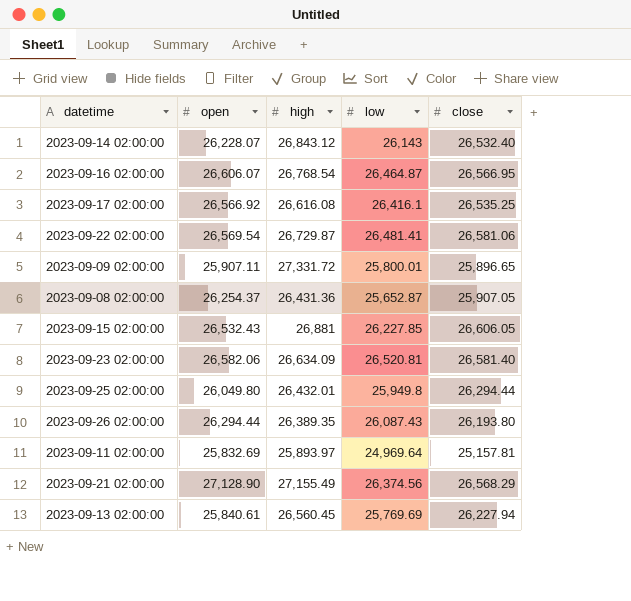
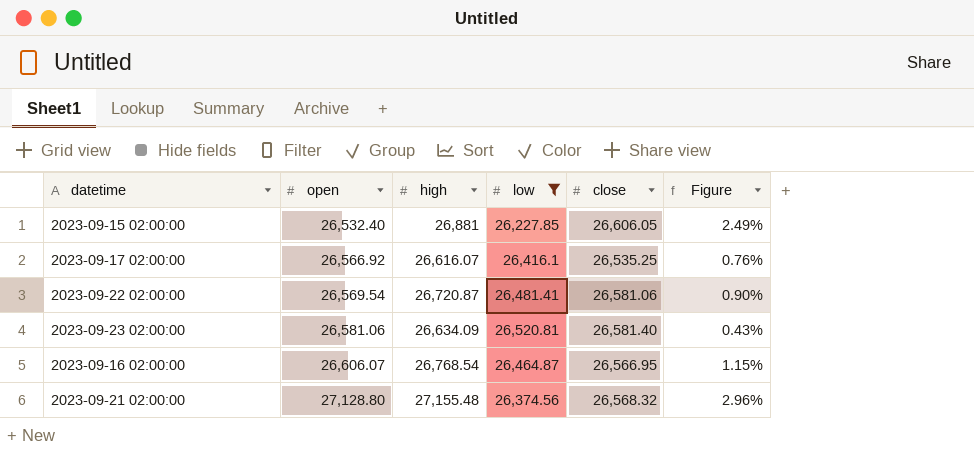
filter: none -> low >= 26,227.85
row order: none -> open ascending
column Figure | formula: none -> ([high] - [low]) / [low]
2023-09-15 02:00:00 | open: 26,532.43 -> 26,532.40
2023-09-17 02:00:00 | high: 26,616.08 -> 26,616.07
2023-09-22 02:00:00 | high: 26,729.87 -> 26,720.87
2023-09-23 02:00:00 | open: 26,582.06 -> 26,581.06
2023-09-21 02:00:00 | open: 27,128.90 -> 27,128.80
2023-09-21 02:00:00 | high: 27,155.49 -> 27,155.48
2023-09-21 02:00:00 | close: 26,568.29 -> 26,568.32

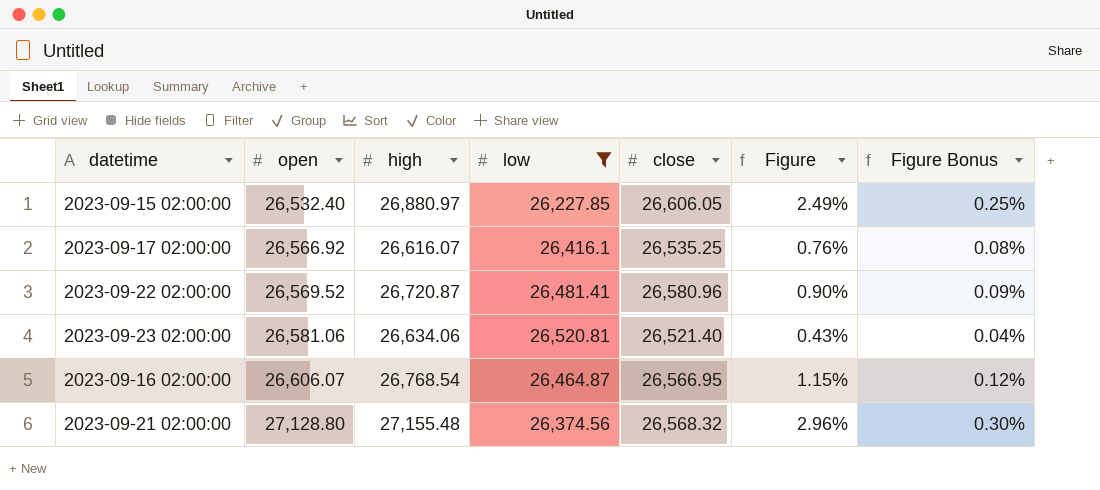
column Figure Bonus | formula: none -> [Figure] * 0.1
2023-09-15 02:00:00 | high: 26,881 -> 26,880.97
2023-09-22 02:00:00 | open: 26,569.54 -> 26,569.52
2023-09-22 02:00:00 | close: 26,581.06 -> 26,580.96
2023-09-23 02:00:00 | high: 26,634.09 -> 26,634.06
2023-09-23 02:00:00 | close: 26,581.40 -> 26,521.40

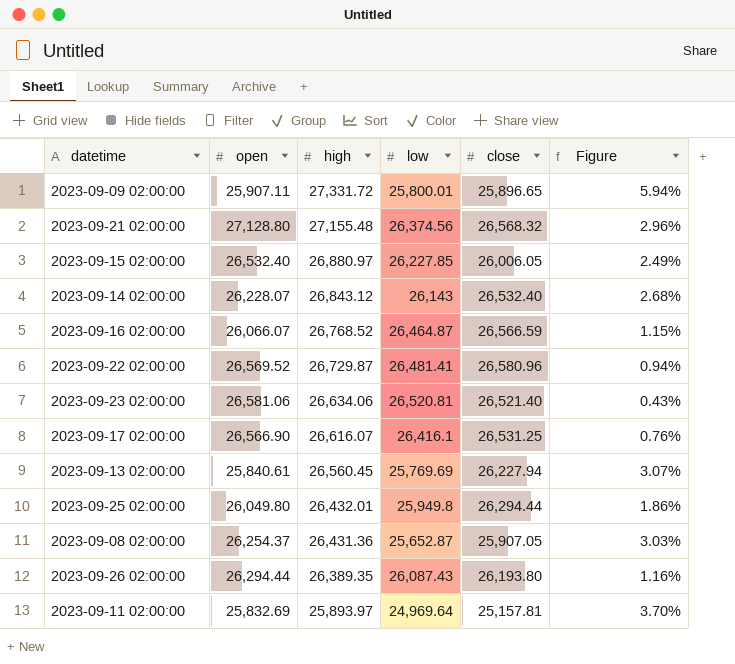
filter: low >= 26,227.85 -> none
row order: open ascending -> high descending
column Figure Bonus | formula: [Figure] * 0.1 -> none
2023-09-15 02:00:00 | close: 26,606.05 -> 26,006.05
2023-09-16 02:00:00 | open: 26,606.07 -> 26,066.07
2023-09-16 02:00:00 | high: 26,768.54 -> 26,768.52
2023-09-16 02:00:00 | close: 26,566.95 -> 26,566.59
2023-09-22 02:00:00 | high: 26,720.87 -> 26,729.87
2023-09-22 02:00:00 | Figure: 0.90% -> 0.94%
2023-09-17 02:00:00 | open: 26,566.92 -> 26,566.90
2023-09-17 02:00:00 | close: 26,535.25 -> 26,531.25

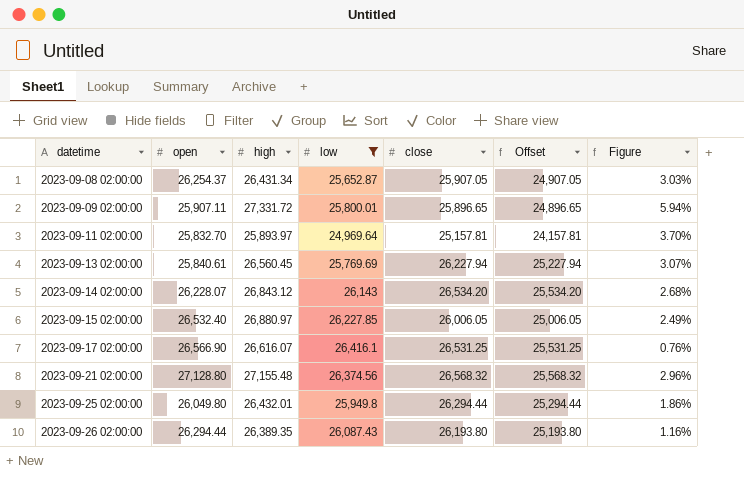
filter: none -> low <= 26,416.1
row order: high descending -> datetime ascending
column Offset | formula: none -> [close] - 1000
2023-09-08 02:00:00 | high: 26,431.36 -> 26,431.34
2023-09-11 02:00:00 | open: 25,832.69 -> 25,832.70
2023-09-14 02:00:00 | close: 26,532.40 -> 26,534.20

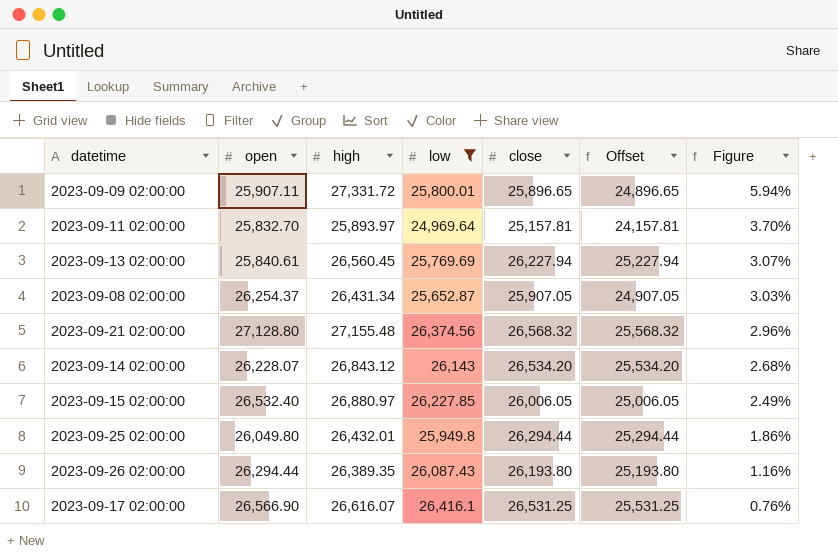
row order: datetime ascending -> Figure descending

